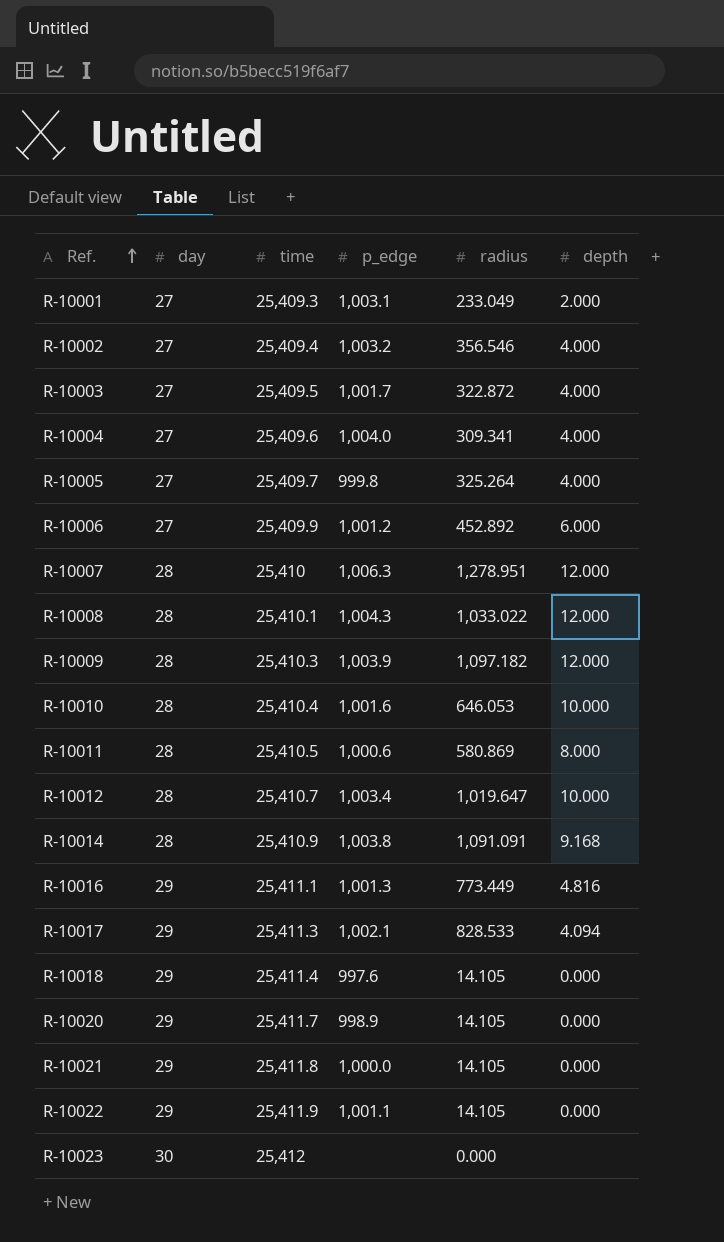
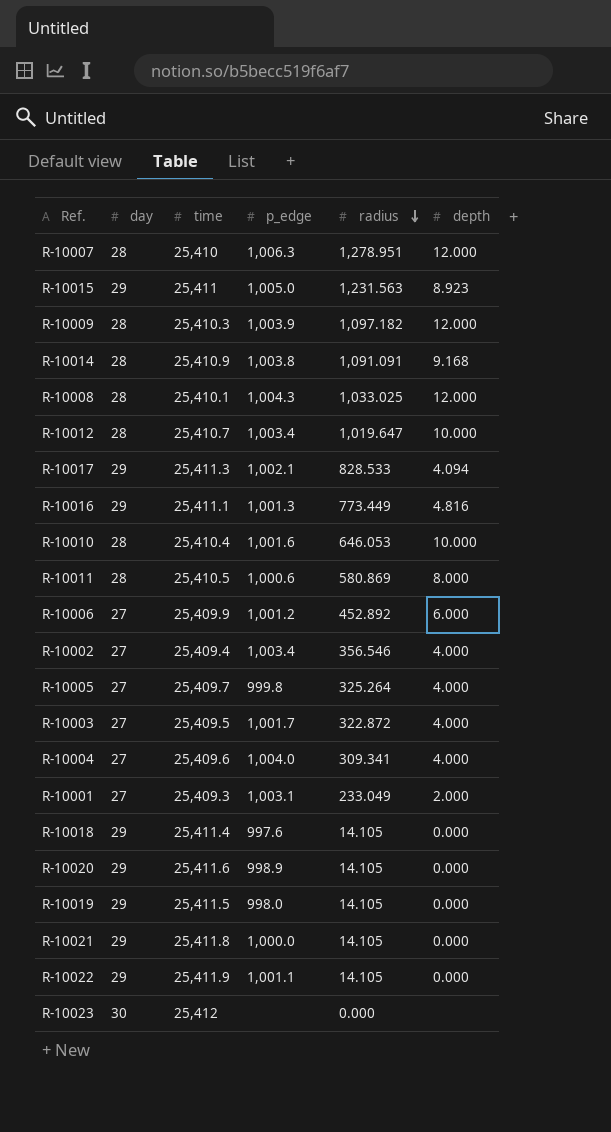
row order: Ref. ascending -> radius descending
row R-10015: none -> 29 | 25,411 | 1,005.0 | 1,231.563 | 8.923
R-10008 | radius: 1,033.022 -> 1,033.025
R-10002 | p_edge: 1,003.2 -> 1,003.4
R-10020 | time: 25,411.7 -> 25,411.6
row R-10019: none -> 29 | 25,411.5 | 998.0 | 14.105 | 0.000

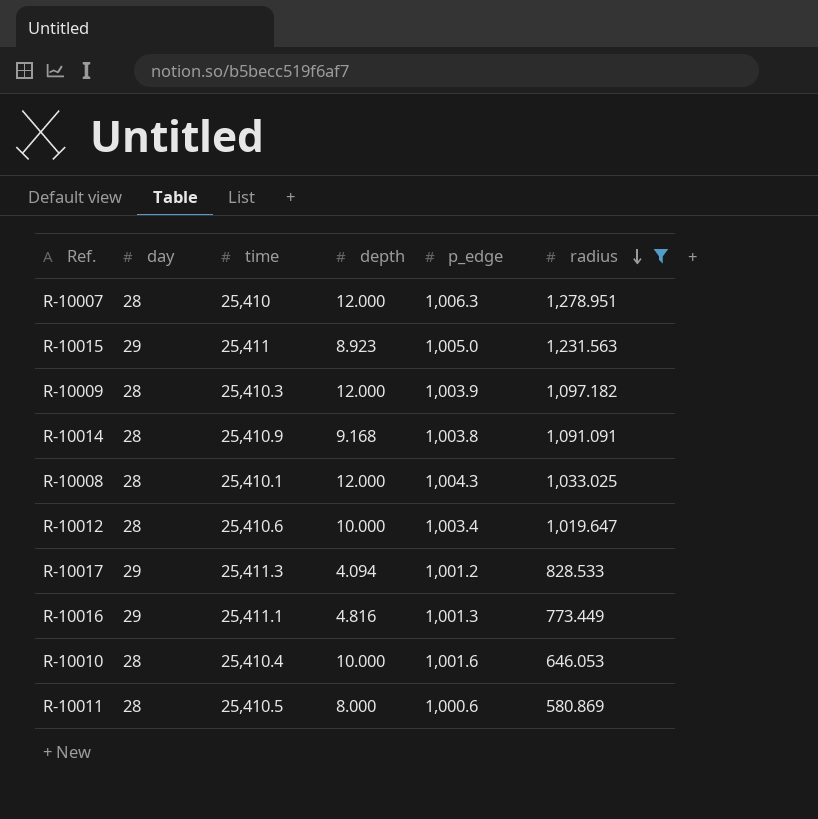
filter: none -> radius >= 580.869
column depth | position: 6 -> 4
R-10012 | time: 25,410.7 -> 25,410.6
R-10017 | p_edge: 1,002.1 -> 1,001.2

